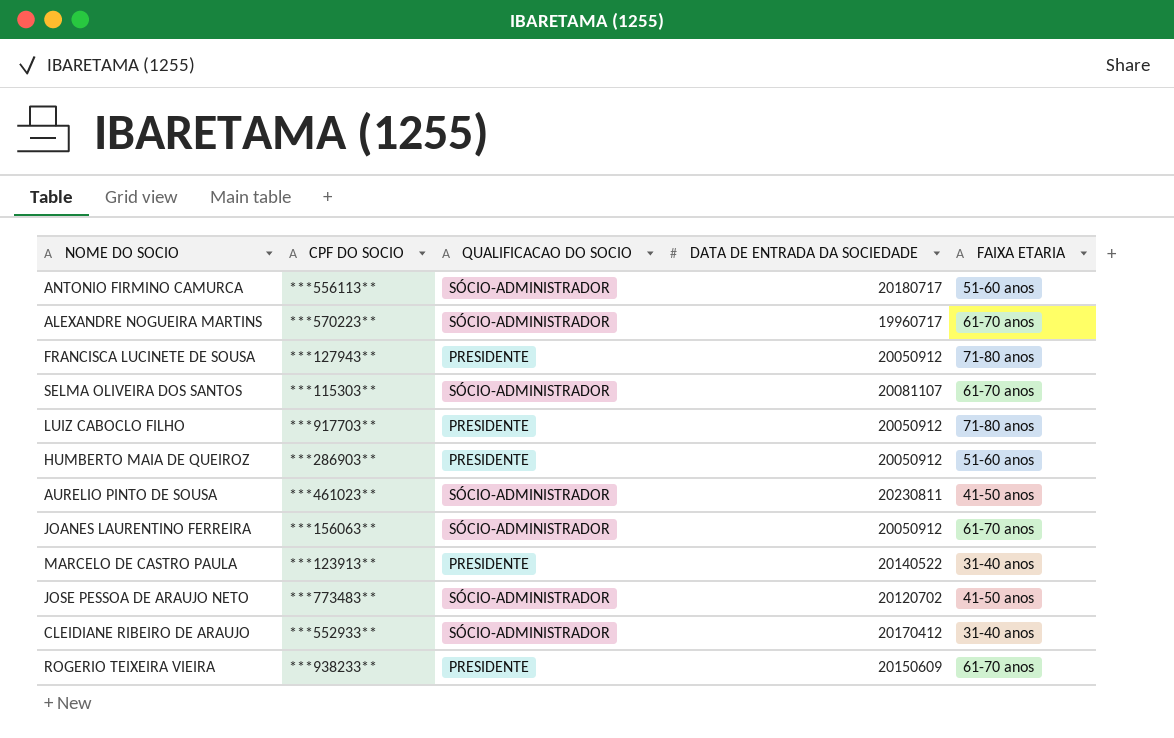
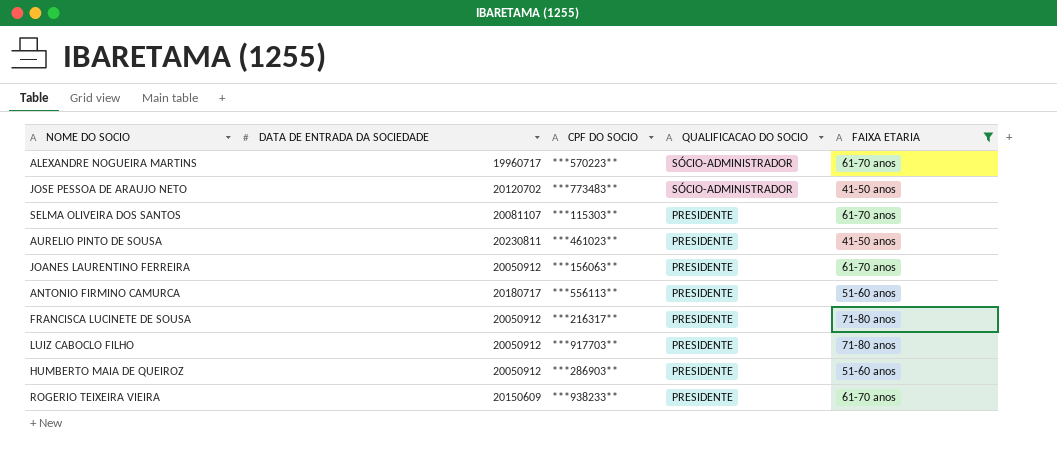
filter: none -> FAIXA ETARIA != 31-40 anos
row order: none -> QUALIFICACAO DO SOCIO descending
column DATA DE ENTRADA DA SOCIEDADE | position: 4 -> 2
SELMA OLIVEIRA DOS SANTOS | QUALIFICACAO DO SOCIO: SÓCIO-ADMINISTRADOR -> PRESIDENTE
AURELIO PINTO DE SOUSA | QUALIFICACAO DO SOCIO: SÓCIO-ADMINISTRADOR -> PRESIDENTE
JOANES LAURENTINO FERREIRA | QUALIFICACAO DO SOCIO: SÓCIO-ADMINISTRADOR -> PRESIDENTE
ANTONIO FIRMINO CAMURCA | QUALIFICACAO DO SOCIO: SÓCIO-ADMINISTRADOR -> PRESIDENTE
FRANCISCA LUCINETE DE SOUSA | CPF DO SOCIO: ***127943** -> ***216317**

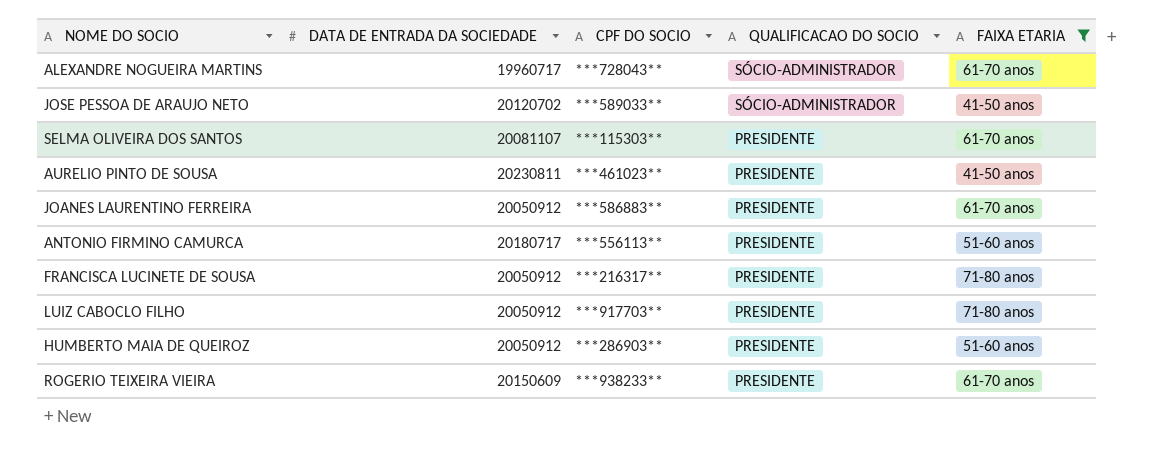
ALEXANDRE NOGUEIRA MARTINS | CPF DO SOCIO: ***570223** -> ***728043**
JOSE PESSOA DE ARAUJO NETO | CPF DO SOCIO: ***773483** -> ***589033**
JOANES LAURENTINO FERREIRA | CPF DO SOCIO: ***156063** -> ***586883**

